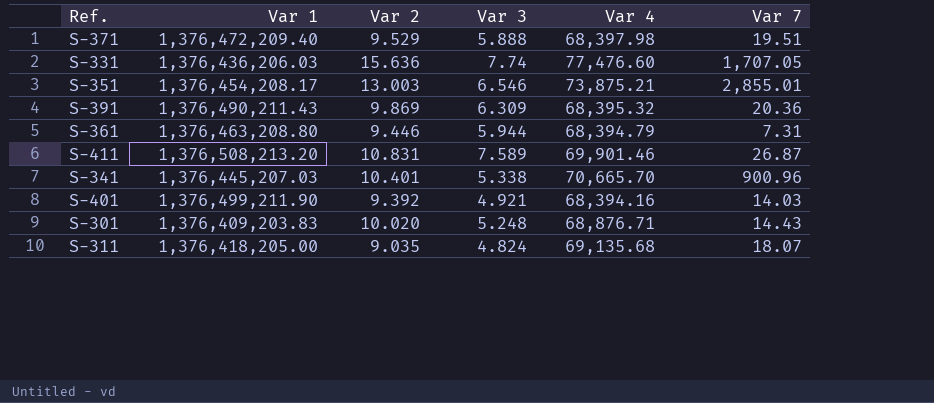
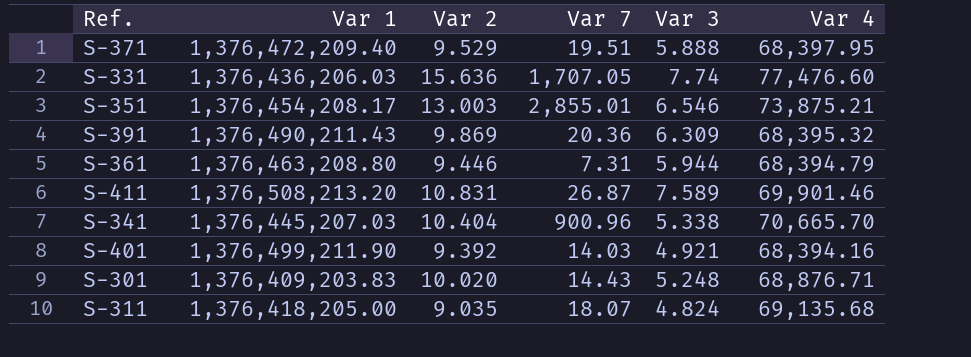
column Var 7 | position: 6 -> 4
S-371 | Var 4: 68,397.98 -> 68,397.95
S-341 | Var 2: 10.401 -> 10.404

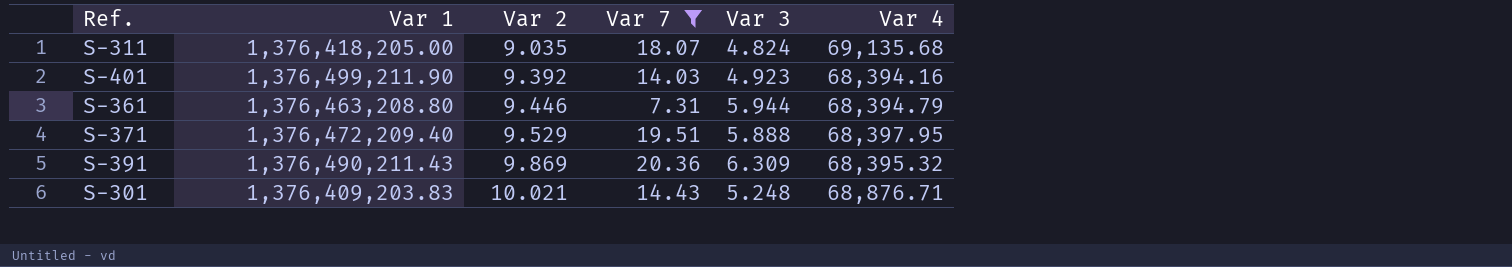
filter: none -> Var 7 <= 20.36
row order: none -> Var 2 ascending
S-401 | Var 3: 4.921 -> 4.923
S-301 | Var 2: 10.020 -> 10.021

